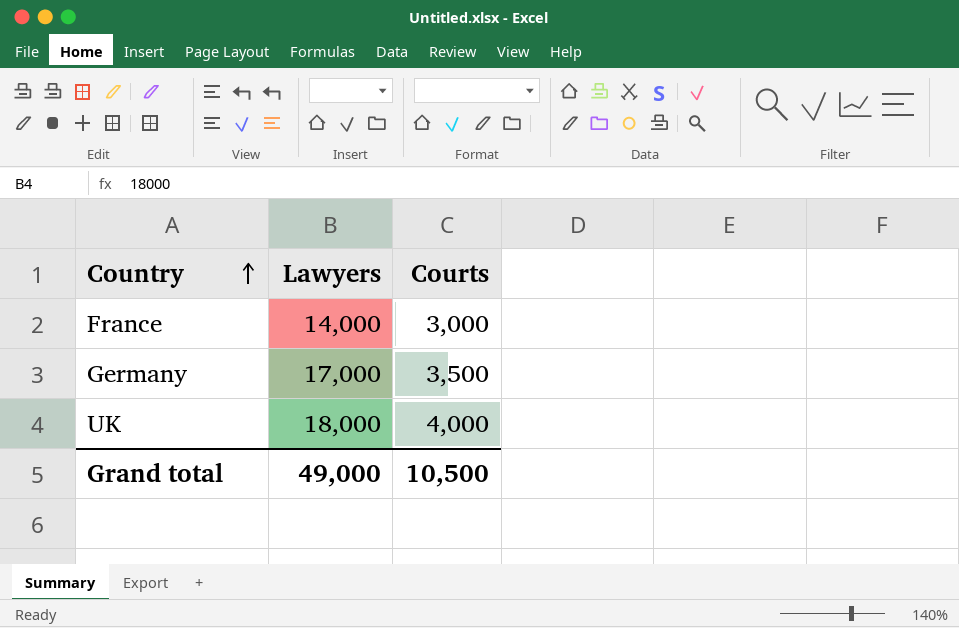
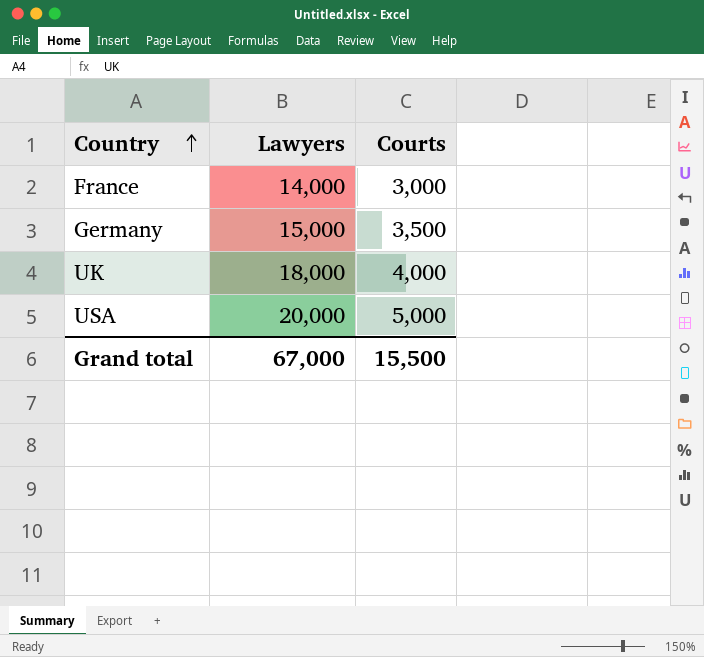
Germany | Lawyers: 17,000 -> 15,000
row USA: none -> 20,000 | 5,000
Grand total | Lawyers: 49,000 -> 67,000
Grand total | Courts: 10,500 -> 15,500

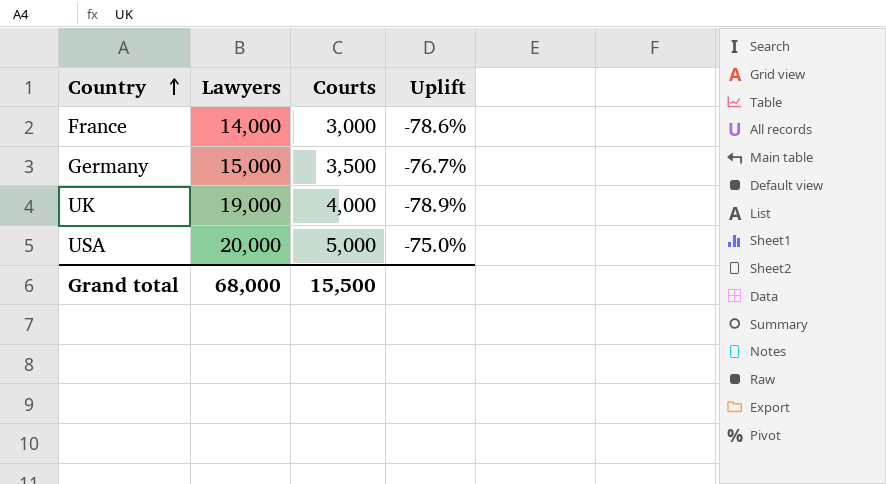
column Uplift | formula: none -> ([Courts] - [Lawyers]) / [Lawyers]
UK | Lawyers: 18,000 -> 19,000
Grand total | Lawyers: 67,000 -> 68,000

